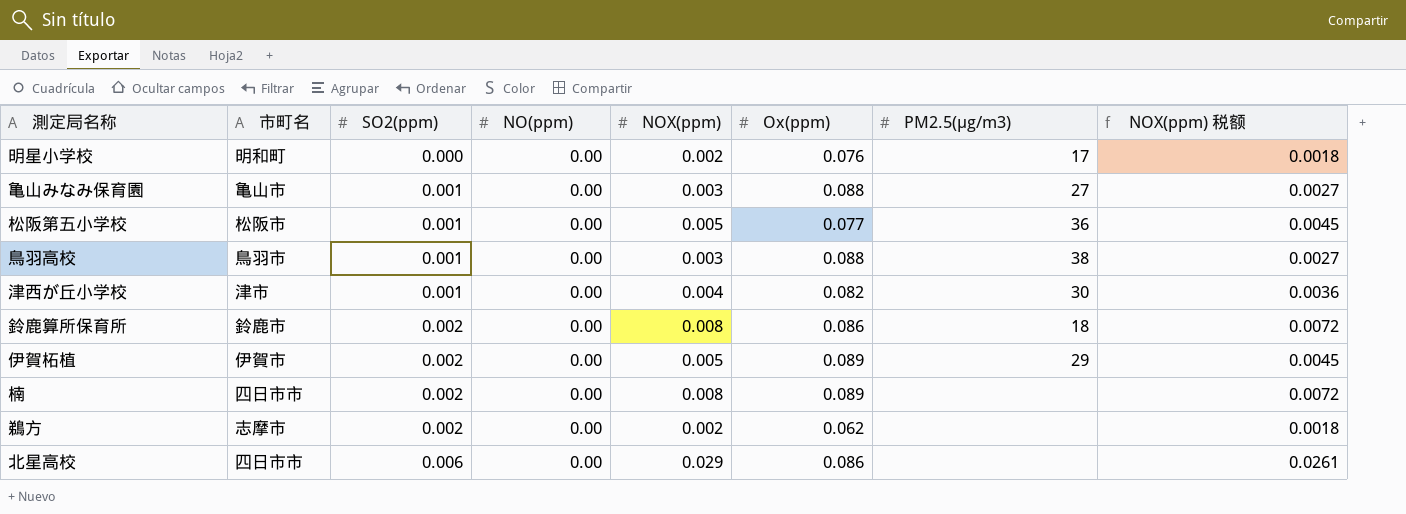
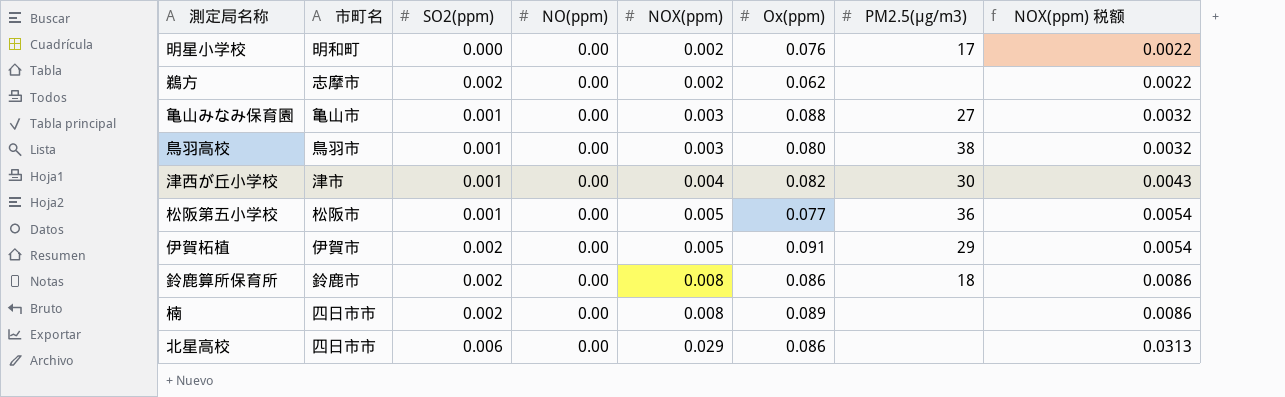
row order: SO2(ppm) ascending -> NOX(ppm) ascending
column NOX(ppm) 税额 | formula: [NOX(ppm)] * 0.9 -> [NOX(ppm)] * 1.08
鳥羽高校 | Ox(ppm): 0.088 -> 0.080
伊賀柘植 | Ox(ppm): 0.089 -> 0.091

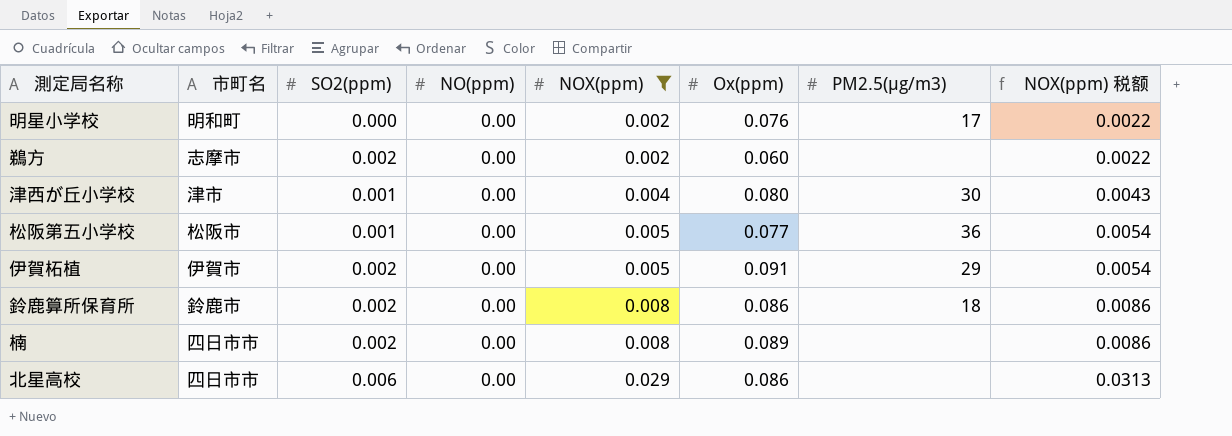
filter: none -> NOX(ppm) != 0.003
鵜方 | Ox(ppm): 0.062 -> 0.060
津西が丘小学校 | Ox(ppm): 0.082 -> 0.080

